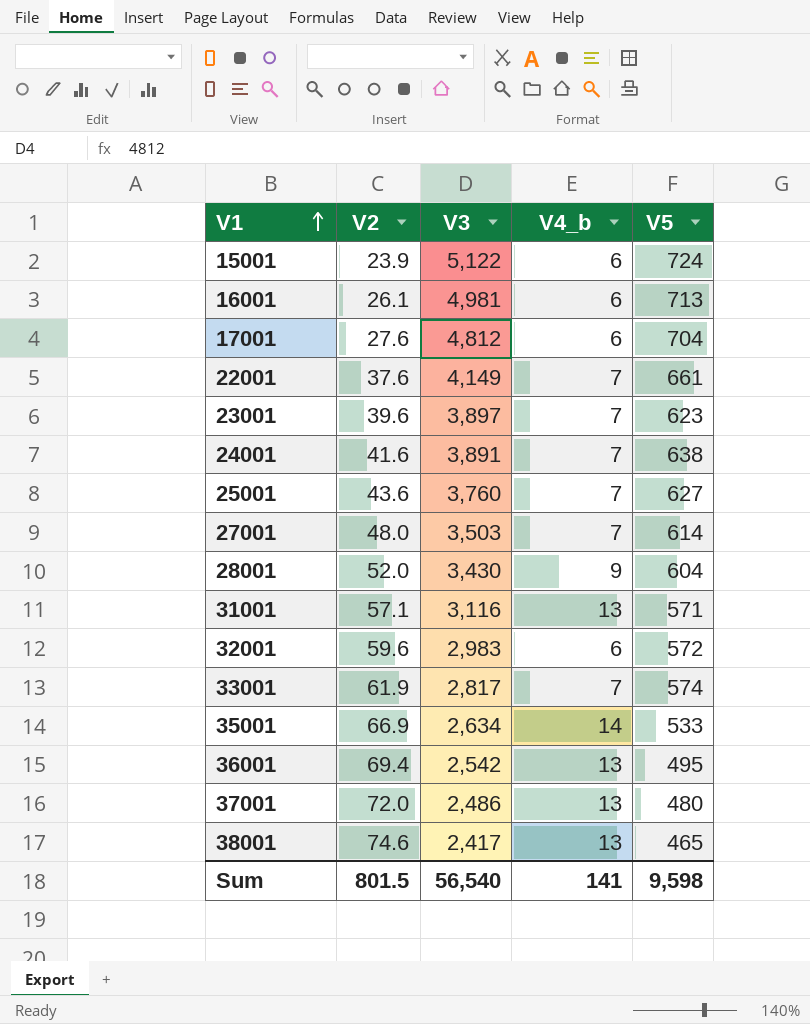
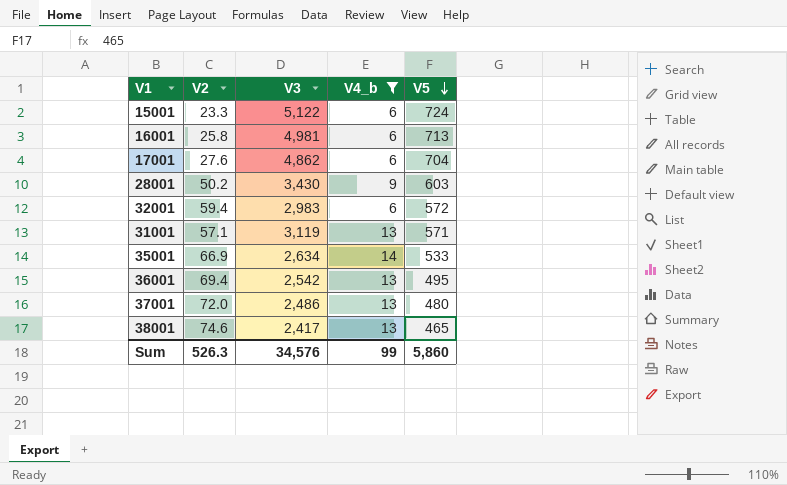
filter: none -> V4_b != 7
row order: V1 ascending -> V5 descending
15001 | V2: 23.9 -> 23.3
16001 | V2: 26.1 -> 25.8
17001 | V3: 4,812 -> 4,862
28001 | V2: 52.0 -> 50.2
28001 | V5: 604 -> 603
32001 | V2: 59.6 -> 59.4
31001 | V3: 3,116 -> 3,119
Sum | V2: 801.5 -> 526.3
Sum | V3: 56,540 -> 34,576
Sum | V4_b: 141 -> 99
Sum | V5: 9,598 -> 5,860

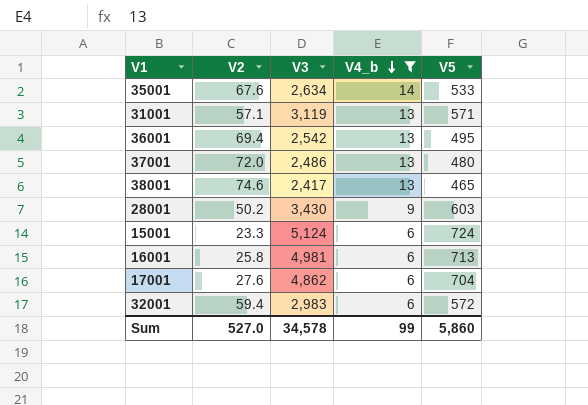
row order: V5 descending -> V4_b descending
35001 | V2: 66.9 -> 67.6
15001 | V3: 5,122 -> 5,124
Sum | V2: 526.3 -> 527.0
Sum | V3: 34,576 -> 34,578

